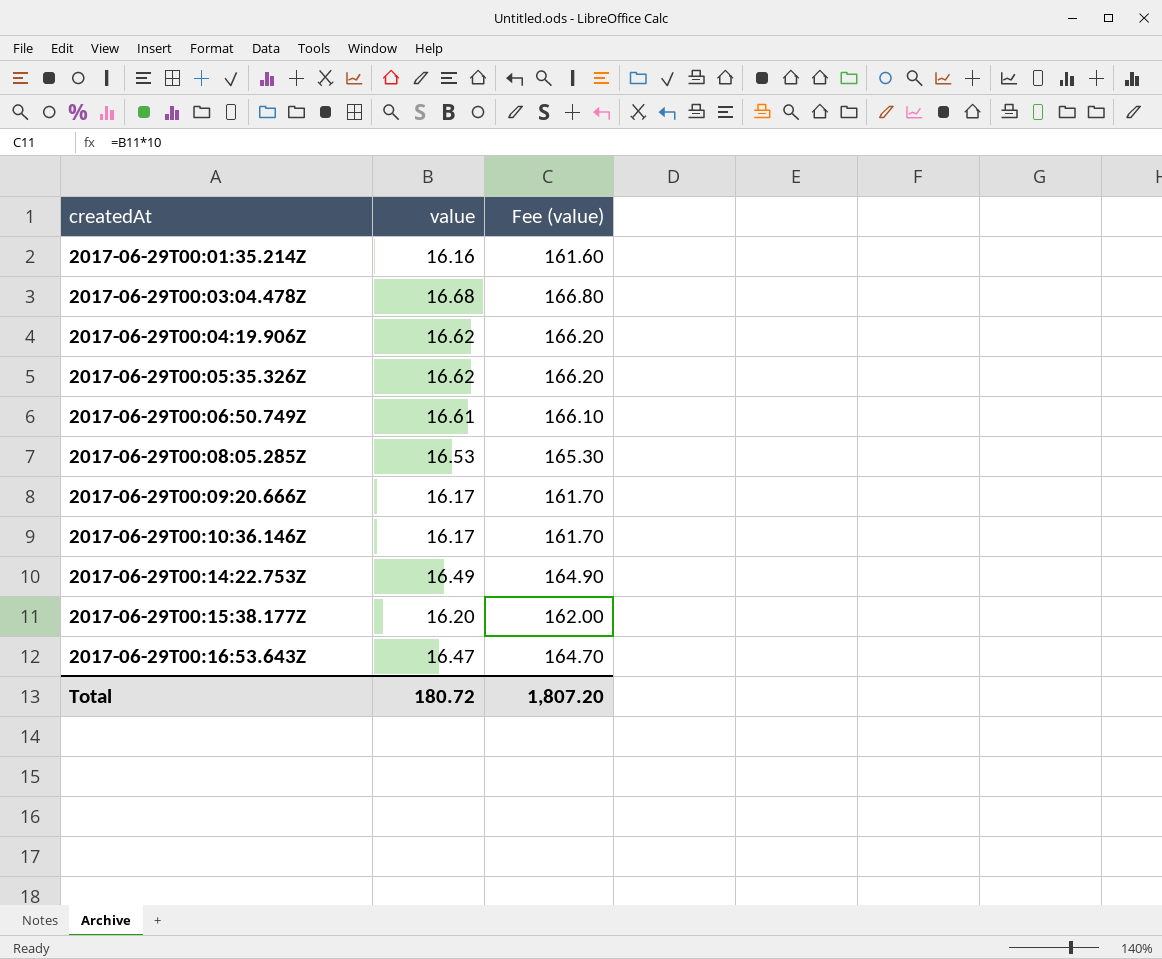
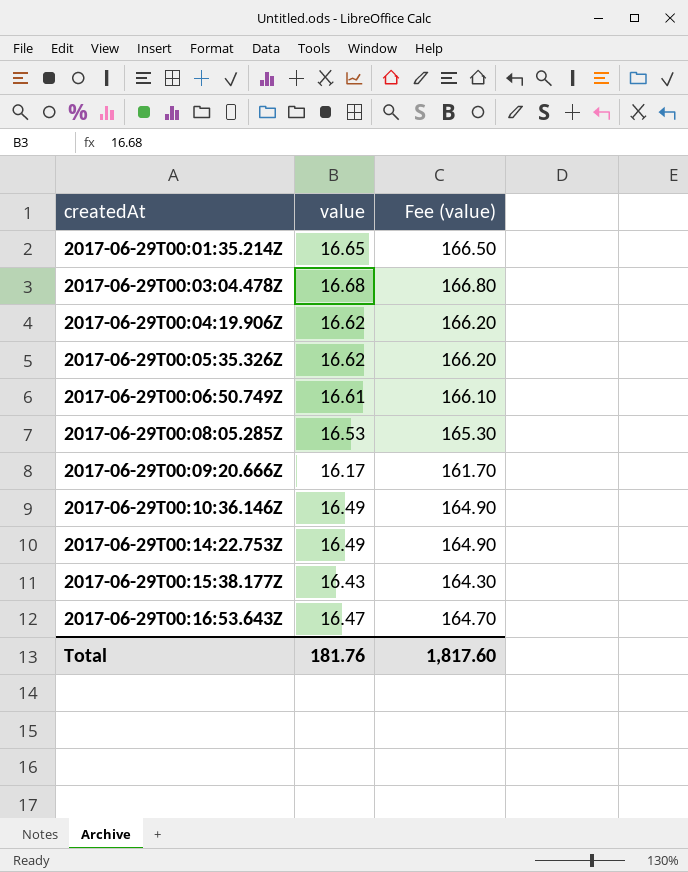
2017-06-29T00:01:35.214Z | value: 16.16 -> 16.65
2017-06-29T00:01:35.214Z | Fee (value): 161.60 -> 166.50
2017-06-29T00:10:36.146Z | value: 16.17 -> 16.49
2017-06-29T00:10:36.146Z | Fee (value): 161.70 -> 164.90
2017-06-29T00:15:38.177Z | value: 16.20 -> 16.43
2017-06-29T00:15:38.177Z | Fee (value): 162.00 -> 164.30
Total | value: 180.72 -> 181.76
Total | Fee (value): 1,807.20 -> 1,817.60

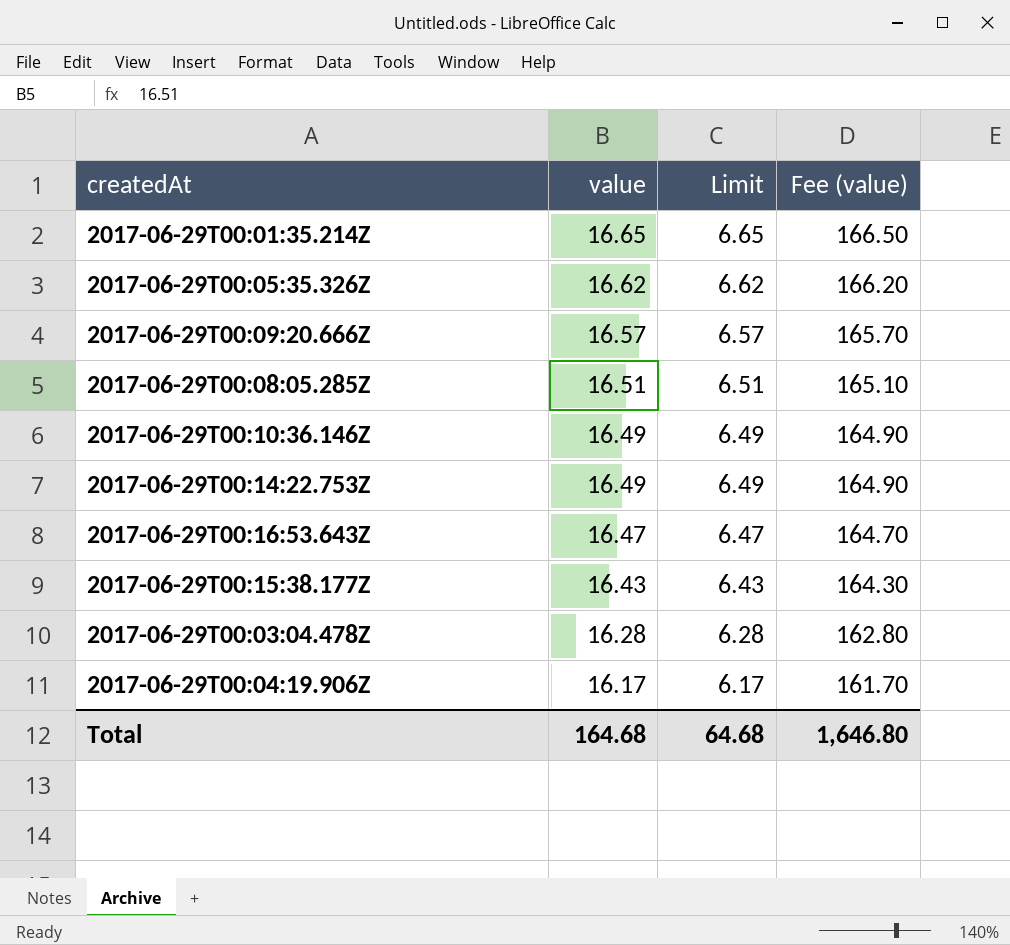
row order: createdAt ascending -> value descending
column Limit | formula: none -> [value] - 10
row 2017-06-29T00:06:50.749Z: 16.61 | 166.10 -> none
2017-06-29T00:09:20.666Z | value: 16.17 -> 16.57
2017-06-29T00:09:20.666Z | Fee (value): 161.70 -> 165.70
2017-06-29T00:08:05.285Z | value: 16.53 -> 16.51
2017-06-29T00:08:05.285Z | Fee (value): 165.30 -> 165.10
2017-06-29T00:03:04.478Z | value: 16.68 -> 16.28
2017-06-29T00:03:04.478Z | Fee (value): 166.80 -> 162.80
2017-06-29T00:04:19.906Z | value: 16.62 -> 16.17
2017-06-29T00:04:19.906Z | Fee (value): 166.20 -> 161.70
Total | value: 181.76 -> 164.68
Total | Fee (value): 1,817.60 -> 1,646.80

